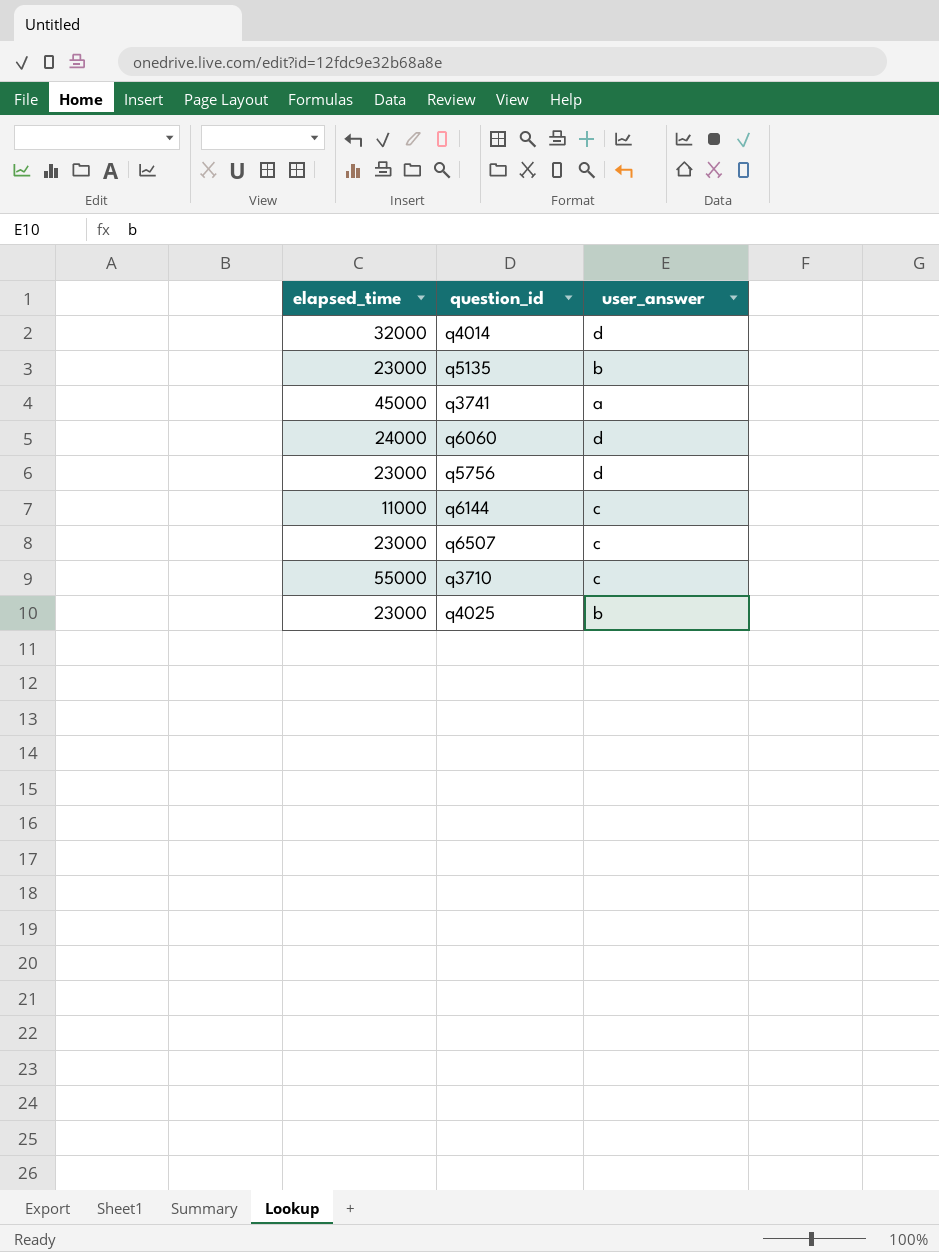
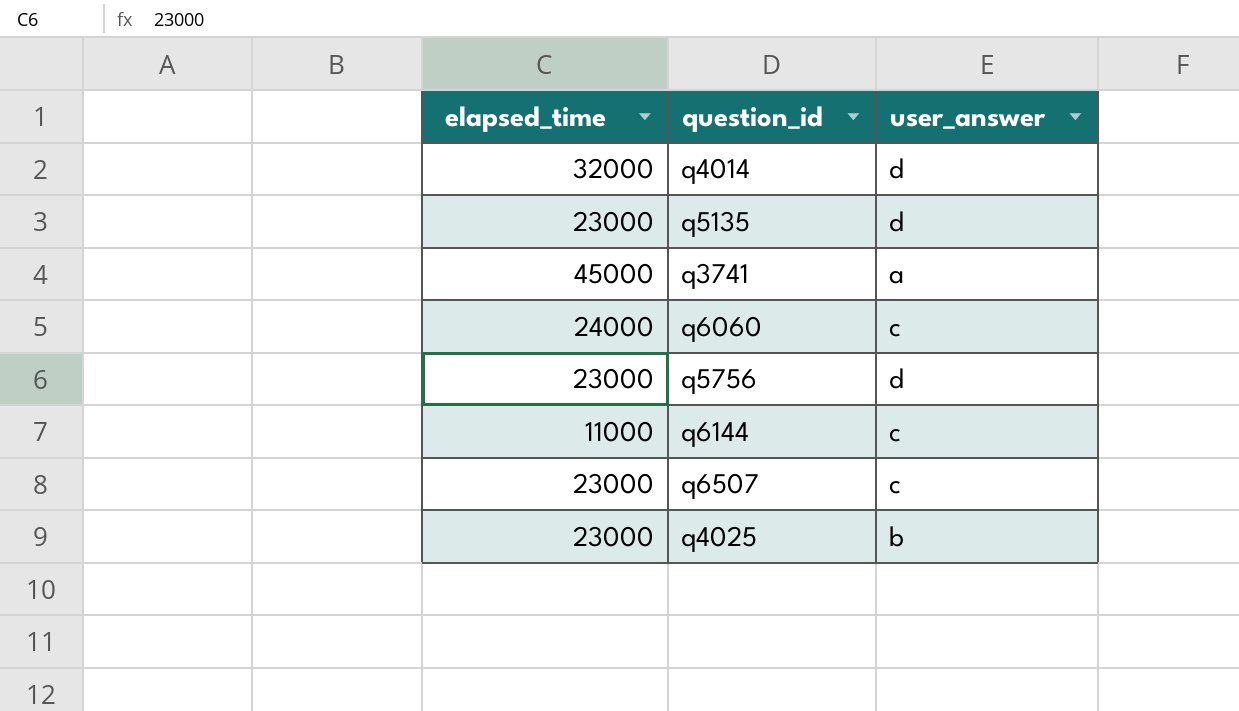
row q3710: 55000 | c -> none
q5135 | user_answer: b -> d
q6060 | user_answer: d -> c

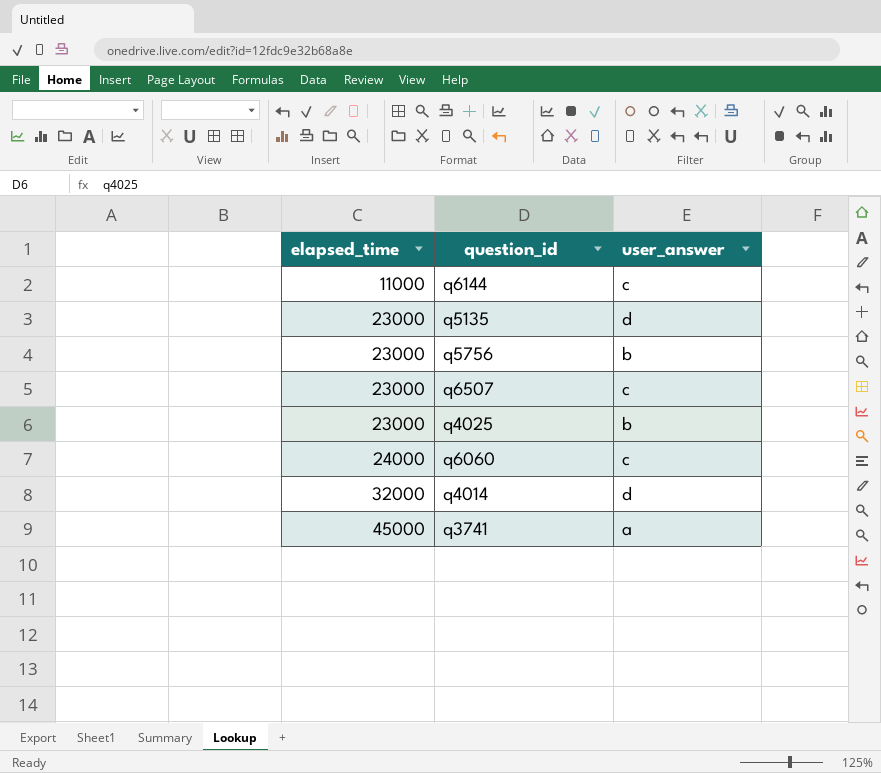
row order: none -> elapsed_time ascending
q5756 | user_answer: d -> b

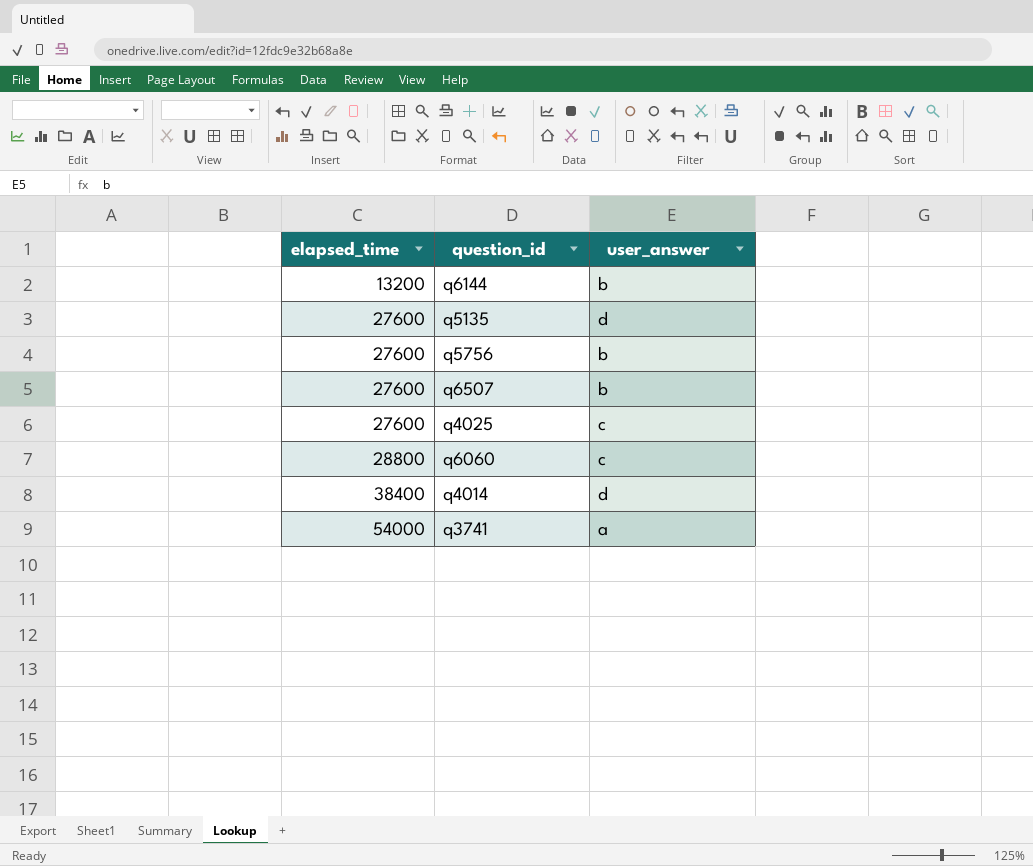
q6144 | elapsed_time: 11000 -> 13200
q6144 | user_answer: c -> b
q5135 | elapsed_time: 23000 -> 27600
q5756 | elapsed_time: 23000 -> 27600
q6507 | elapsed_time: 23000 -> 27600
q6507 | user_answer: c -> b
q4025 | elapsed_time: 23000 -> 27600
q4025 | user_answer: b -> c
q6060 | elapsed_time: 24000 -> 28800
q4014 | elapsed_time: 32000 -> 38400
q3741 | elapsed_time: 45000 -> 54000

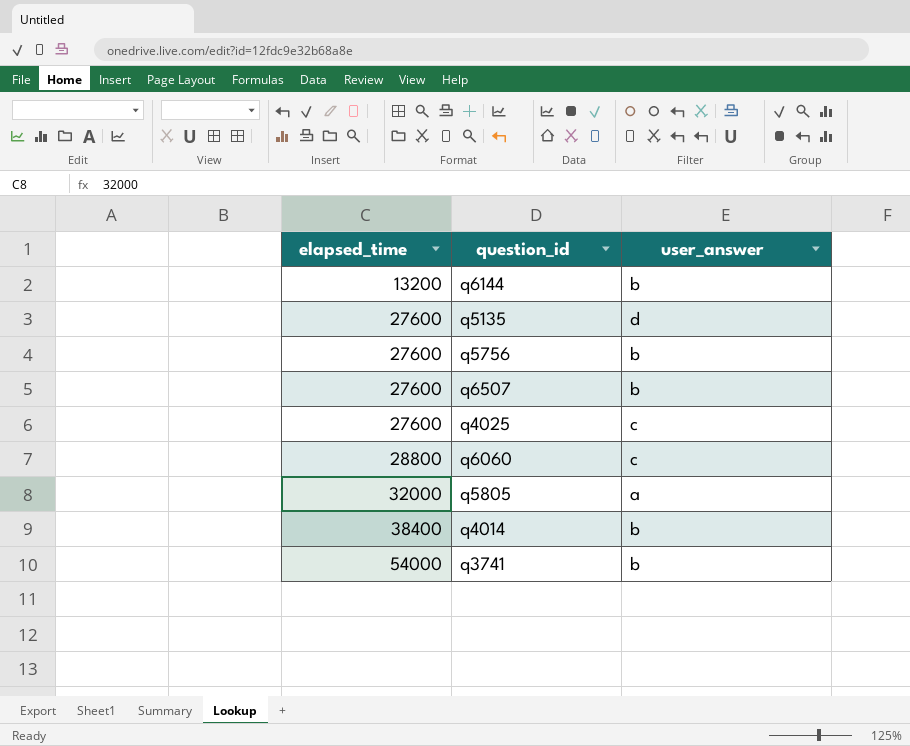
row q5805: none -> 32000 | a
q4014 | user_answer: d -> b
q3741 | user_answer: a -> b

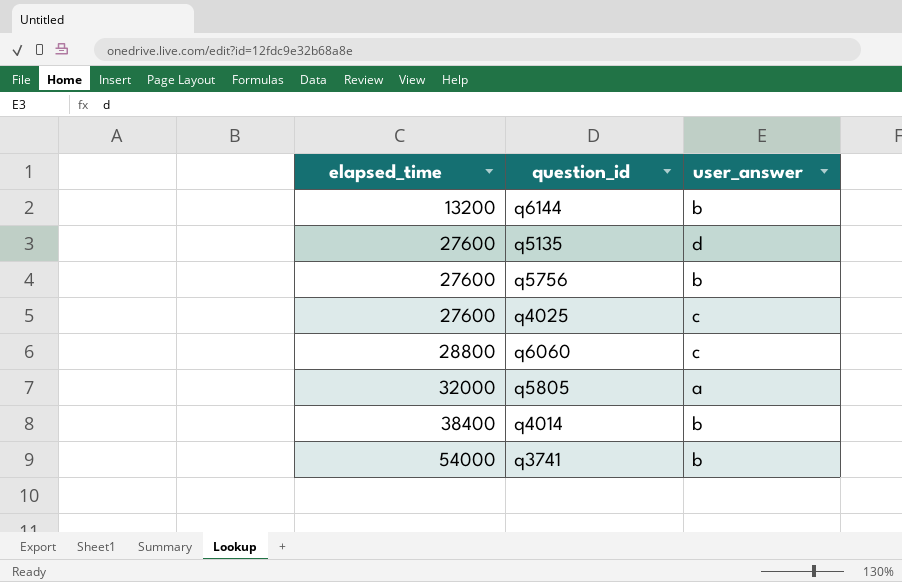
row q6507: 27600 | b -> none

